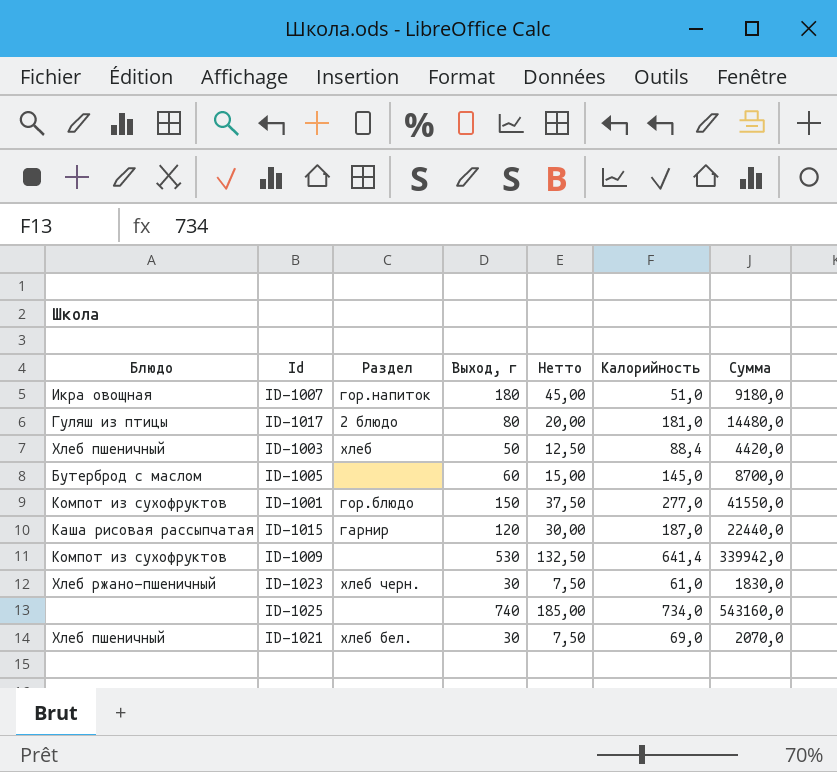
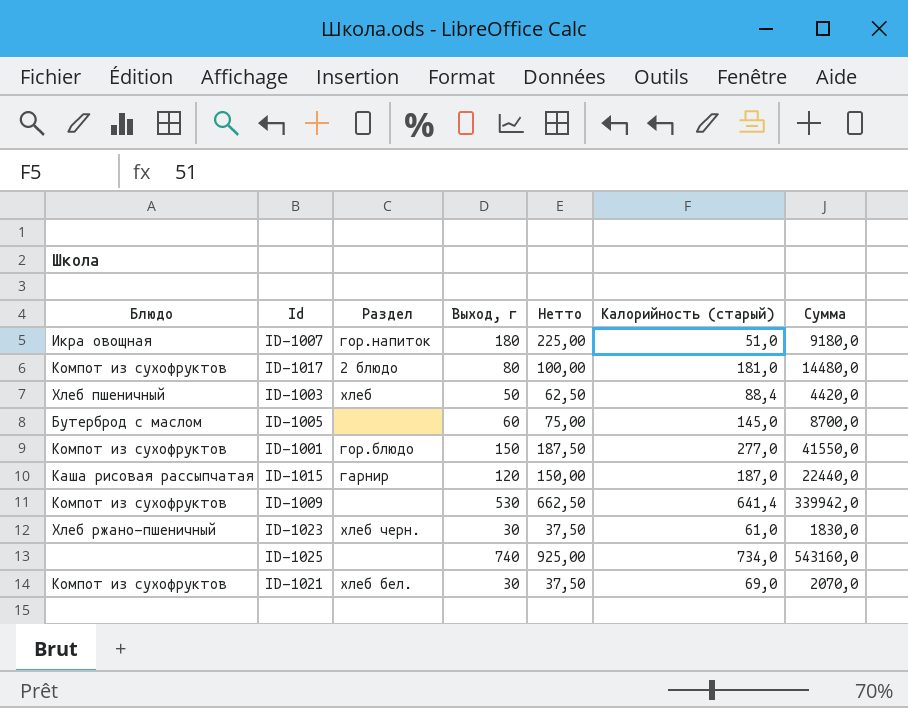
column Нетто | formula: [Выход, г] * 0,25 -> [Выход, г] * 1,25
column name: Калорийность -> Калорийность (старый)
ID-1017 | Блюдо: Гуляш из птицы -> Компот из сухофруктов
ID-1021 | Блюдо: Хлеб пшеничный -> Компот из сухофруктов

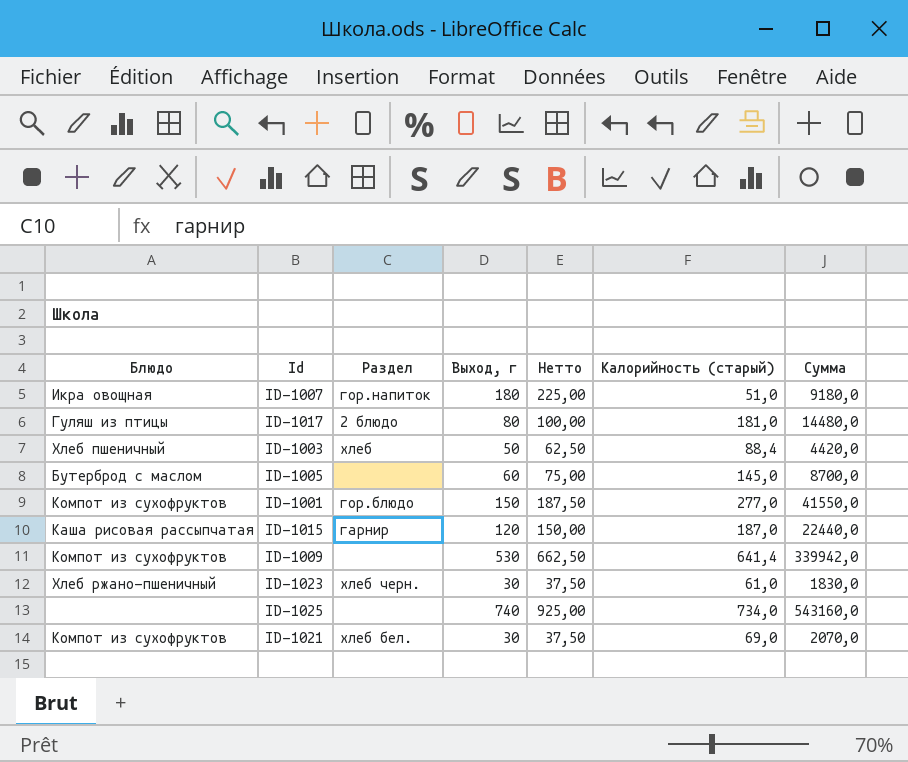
ID-1017 | Блюдо: Компот из сухофруктов -> Гуляш из птицы

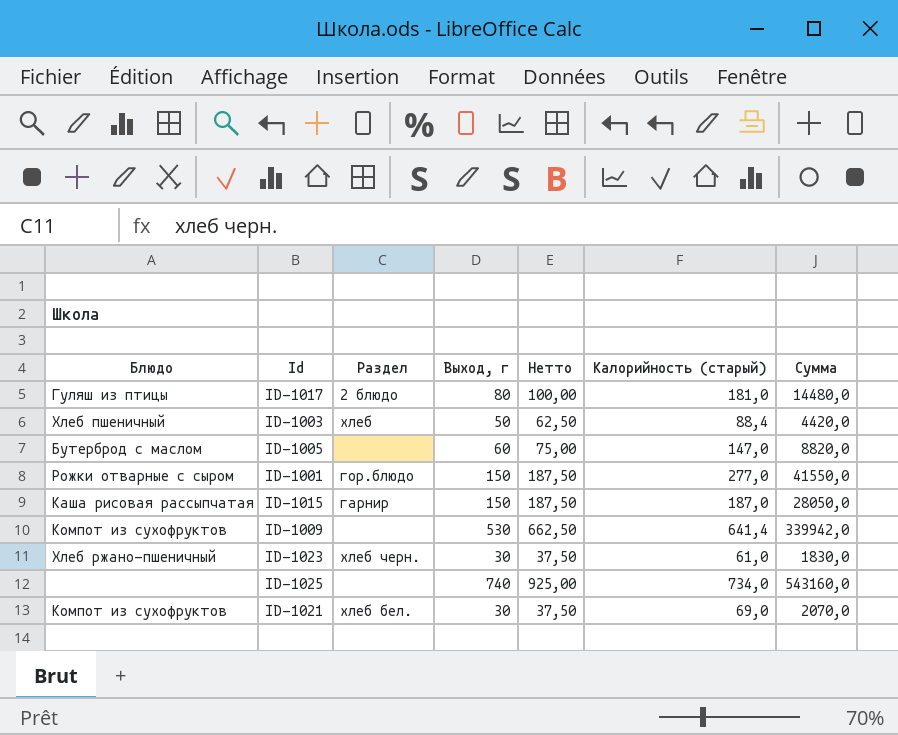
row ID-1007: Икра овощная | гор.напиток | 180 | 225,00 | 51,0 | 9180,0 -> none
ID-1005 | Калорийность (старый): 145,0 -> 147,0
ID-1005 | Сумма: 8700,0 -> 8820,0
ID-1001 | Блюдо: Компот из сухофруктов -> Рожки отварные с сыром
ID-1015 | Выход, г: 120 -> 150
ID-1015 | Нетто: 150,00 -> 187,50
ID-1015 | Сумма: 22440,0 -> 28050,0

